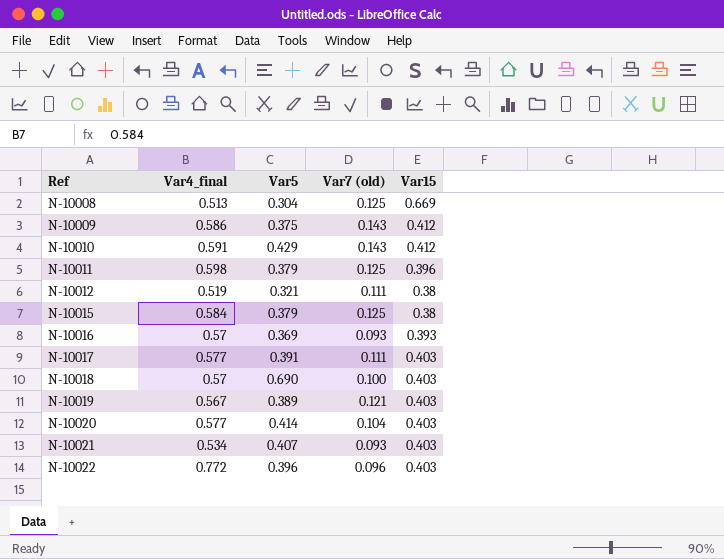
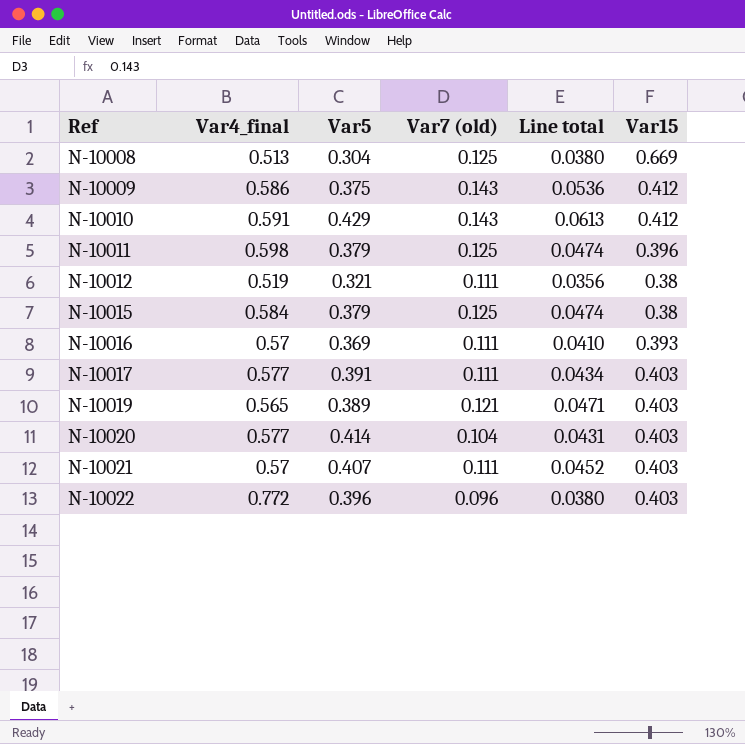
column Line total | formula: none -> [Var5] * [Var7 (old)]
row N-10018: 0.57 | 0.690 | 0.100 | 0.403 -> none
N-10016 | Var7 (old): 0.093 -> 0.111
N-10019 | Var4_final: 0.567 -> 0.565
N-10021 | Var4_final: 0.534 -> 0.57
N-10021 | Var7 (old): 0.093 -> 0.111

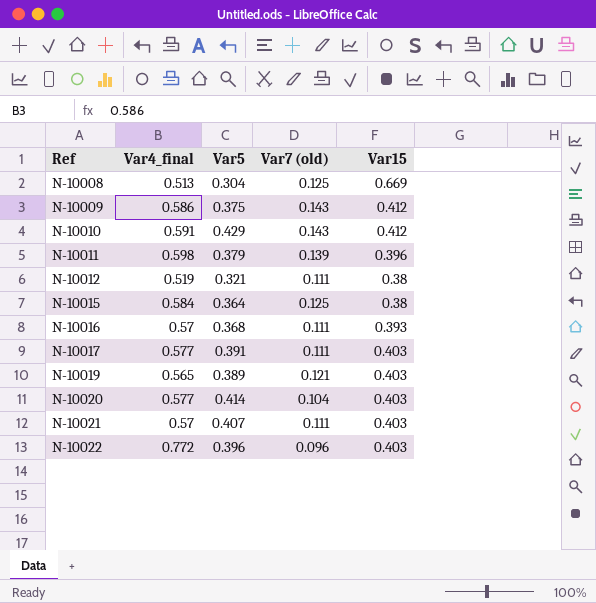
column Line total | formula: [Var5] * [Var7 (old)] -> none
N-10011 | Var7 (old): 0.125 -> 0.139
N-10015 | Var5: 0.379 -> 0.364
N-10016 | Var5: 0.369 -> 0.368

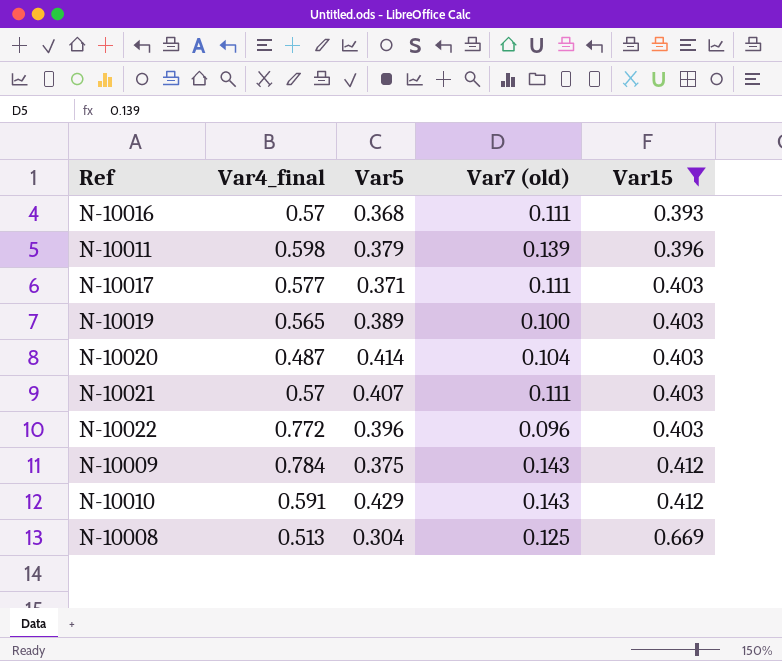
filter: none -> Var15 != 0.38
row order: Ref ascending -> Var15 ascending
N-10017 | Var5: 0.391 -> 0.371
N-10019 | Var7 (old): 0.121 -> 0.100
N-10020 | Var4_final: 0.577 -> 0.487
N-10009 | Var4_final: 0.586 -> 0.784

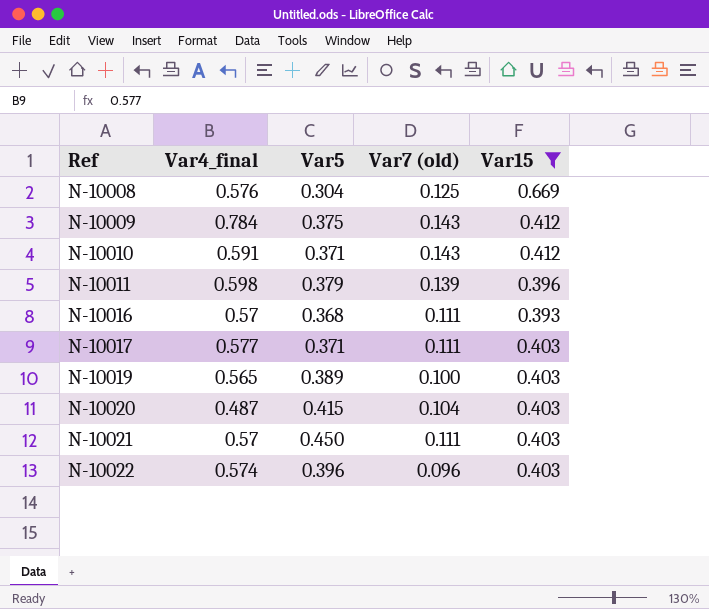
row order: Var15 ascending -> Ref ascending
N-10008 | Var4_final: 0.513 -> 0.576
N-10010 | Var5: 0.429 -> 0.371
N-10020 | Var5: 0.414 -> 0.415
N-10021 | Var5: 0.407 -> 0.450
N-10022 | Var4_final: 0.772 -> 0.574

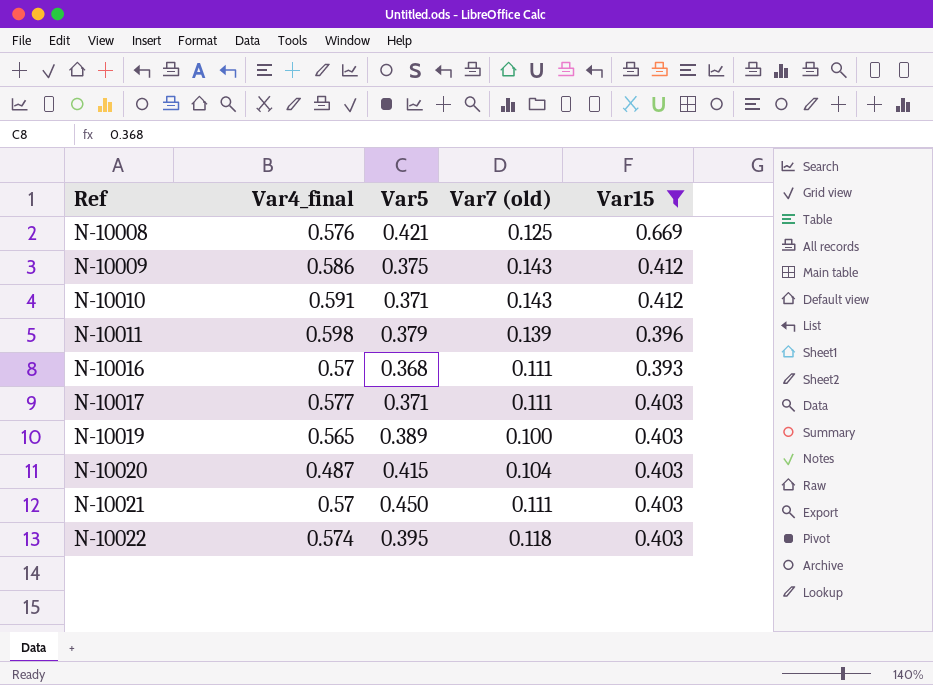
N-10008 | Var5: 0.304 -> 0.421
N-10009 | Var4_final: 0.784 -> 0.586
N-10022 | Var5: 0.396 -> 0.395
N-10022 | Var7 (old): 0.096 -> 0.118

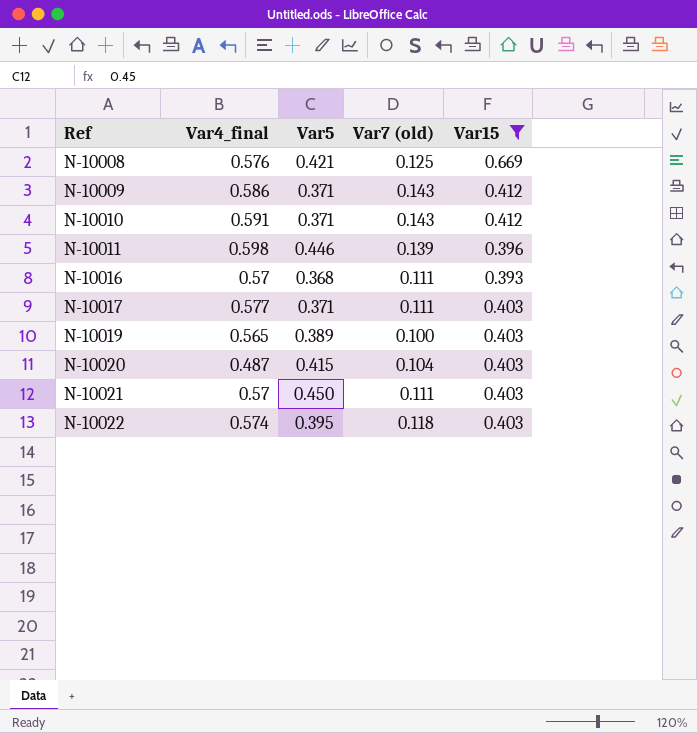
N-10009 | Var5: 0.375 -> 0.371
N-10011 | Var5: 0.379 -> 0.446

